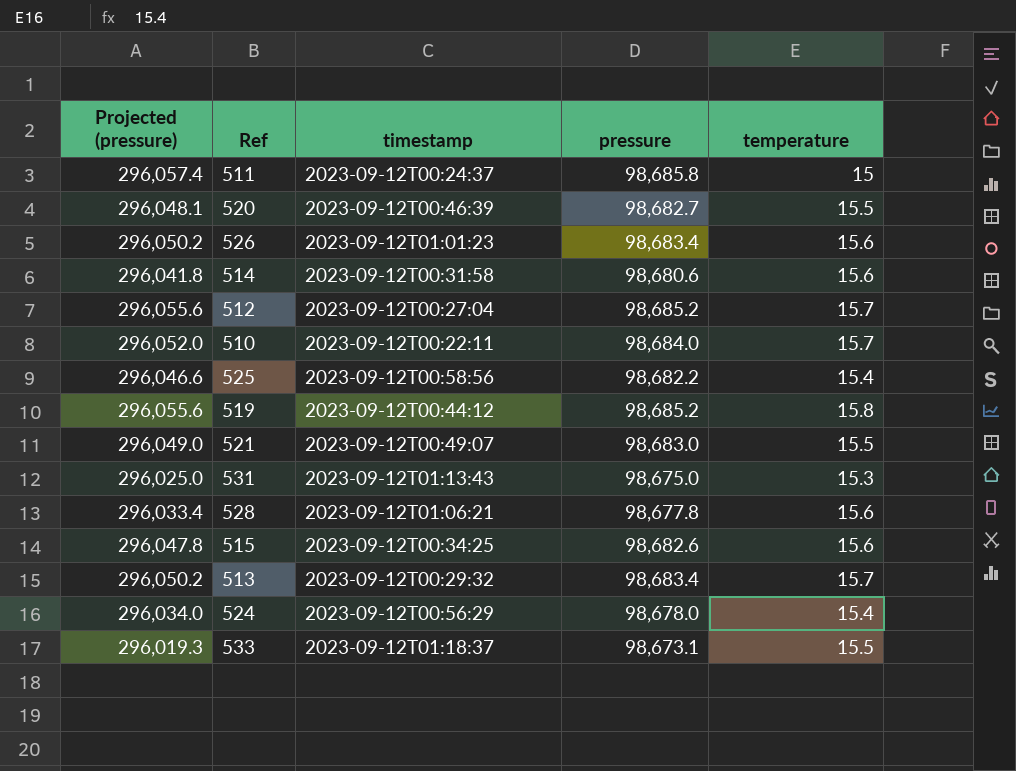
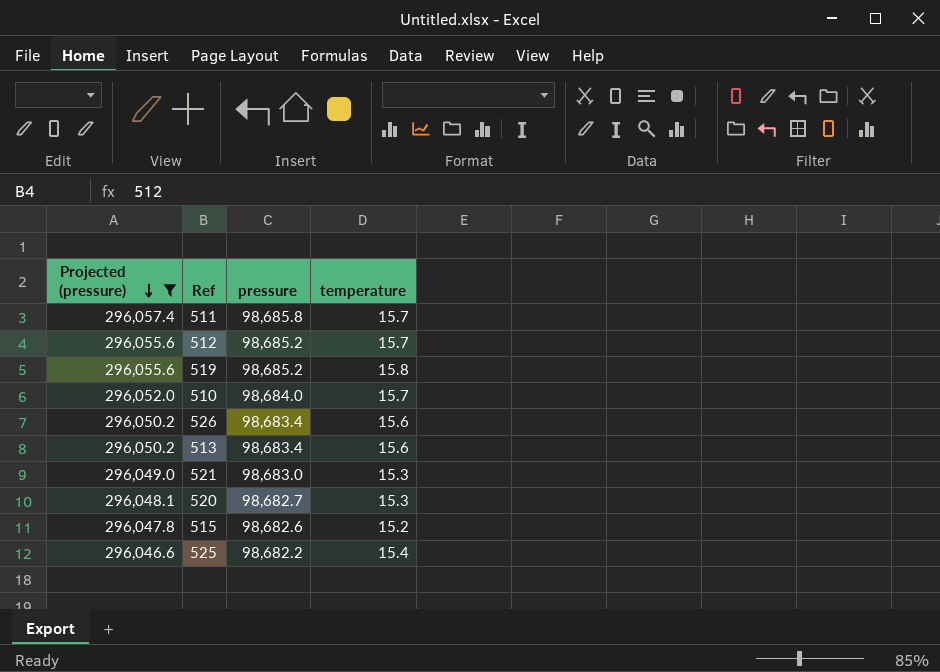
filter: none -> Projected (pressure) >= 296,046.6
row order: none -> Projected (pressure) descending
column timestamp | position: 3 -> none
511 | temperature: 15 -> 15.7
513 | temperature: 15.7 -> 15.6
521 | temperature: 15.5 -> 15.3
520 | temperature: 15.5 -> 15.3
515 | temperature: 15.6 -> 15.2

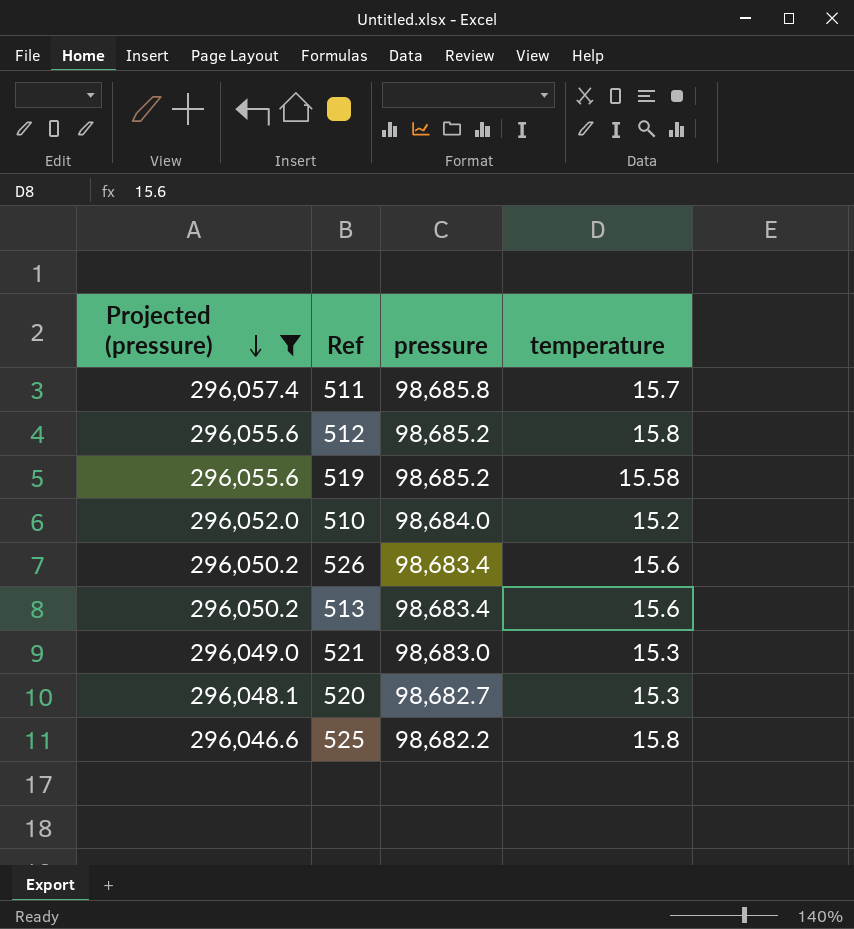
row 515: 296,047.8 | 98,682.6 | 15.2 -> none
512 | temperature: 15.7 -> 15.8
519 | temperature: 15.8 -> 15.58
510 | temperature: 15.7 -> 15.2
525 | temperature: 15.4 -> 15.8

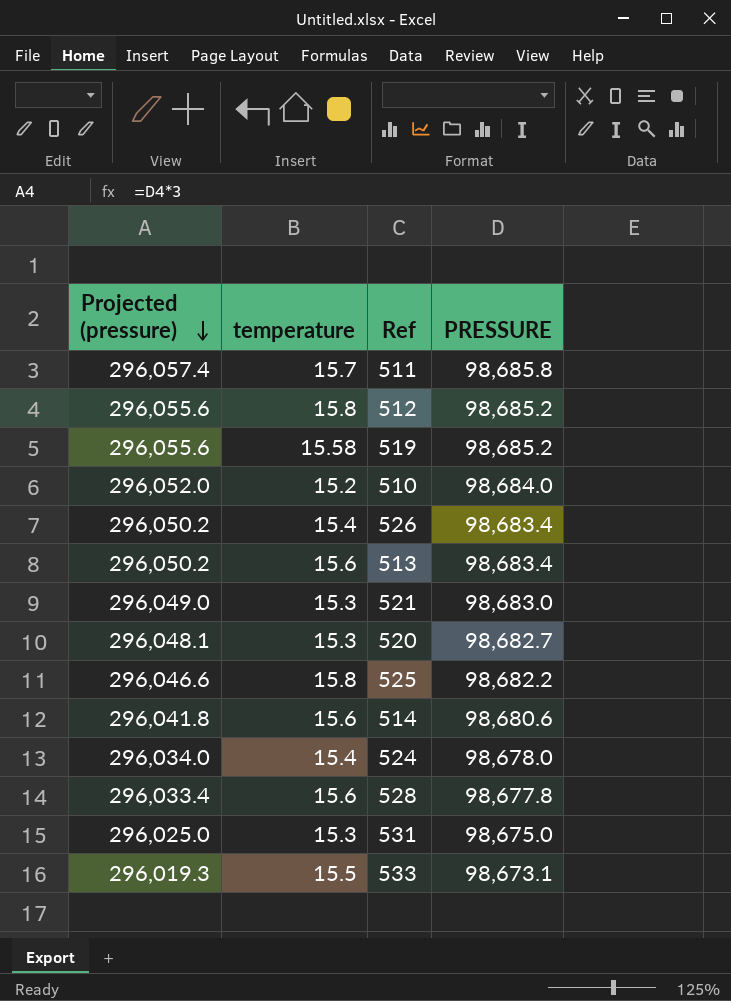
filter: Projected (pressure) >= 296,046.6 -> none
column temperature | position: 4 -> 2
column name: pressure -> PRESSURE
526 | temperature: 15.6 -> 15.4

